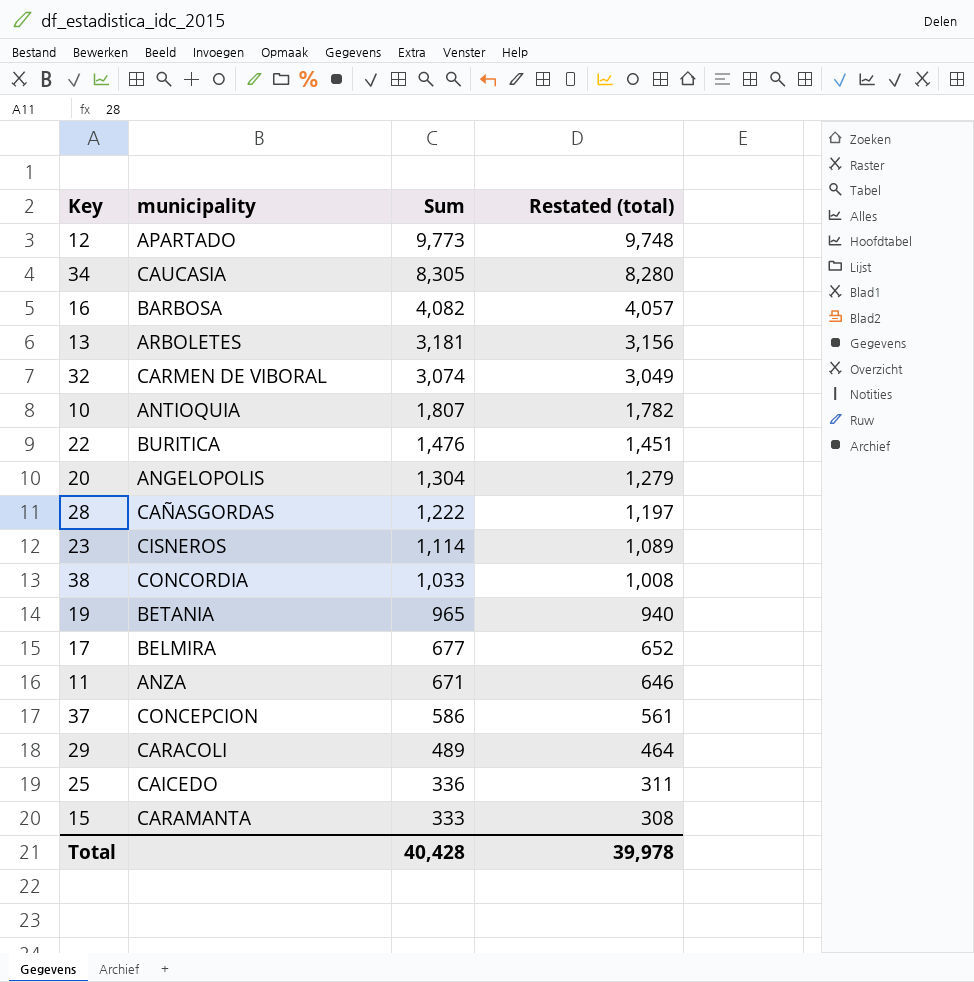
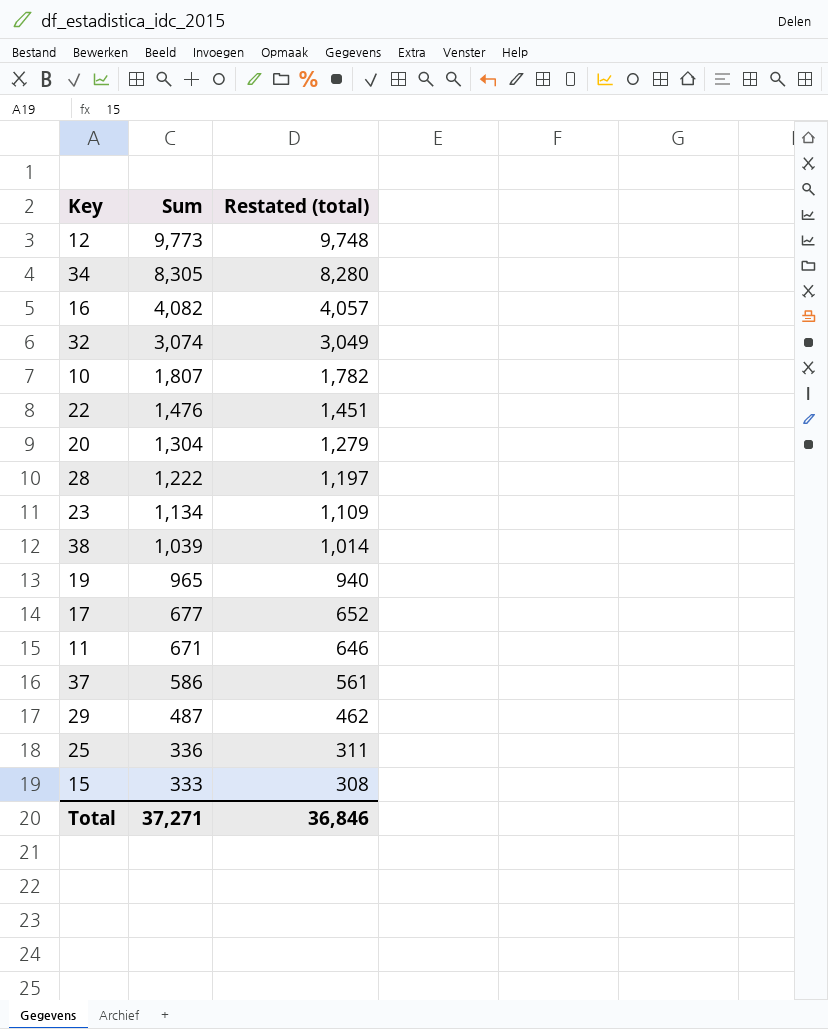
column municipality | position: 2 -> none
row 13: ARBOLETES | 3,181 | 3,156 -> none
23 | Sum: 1,114 -> 1,134
23 | Restated (total): 1,089 -> 1,109
38 | Sum: 1,033 -> 1,039
38 | Restated (total): 1,008 -> 1,014
29 | Sum: 489 -> 487
29 | Restated (total): 464 -> 462
Total | Sum: 40,428 -> 37,271
Total | Restated (total): 39,978 -> 36,846

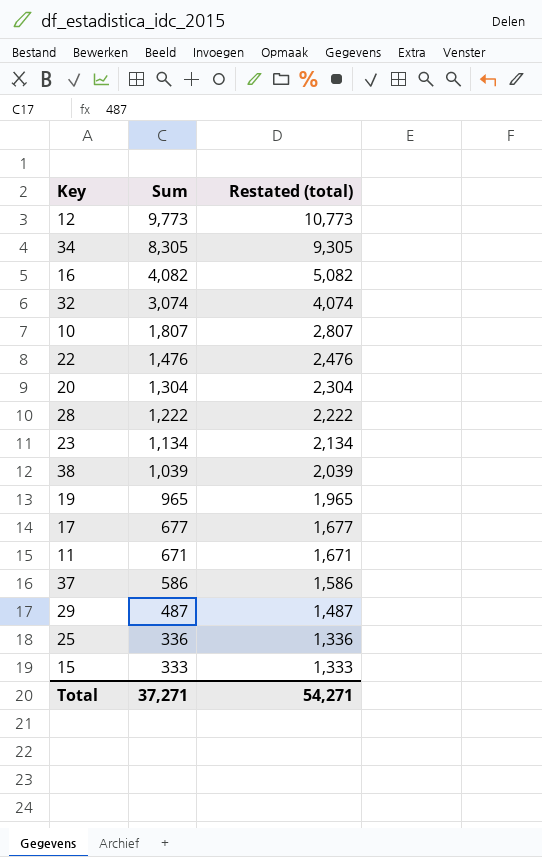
column Restated (total) | formula: [Sum] - 25 -> [Sum] + 1000
Total | Restated (total): 36,846 -> 54,271

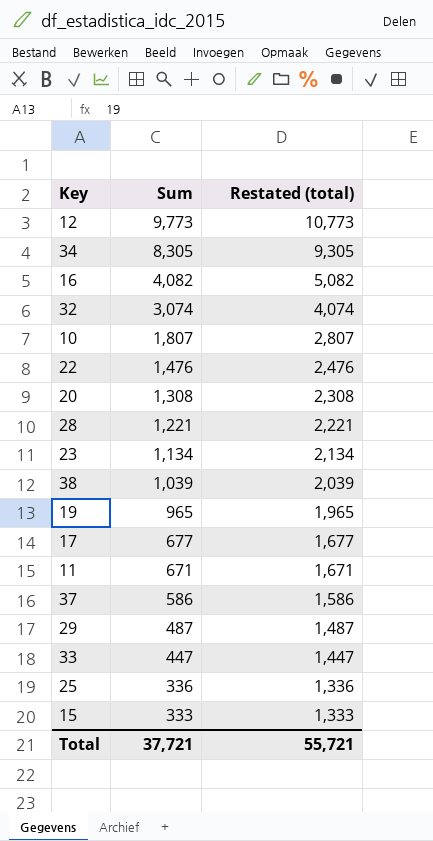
20 | Sum: 1,304 -> 1,308
20 | Restated (total): 2,304 -> 2,308
28 | Sum: 1,222 -> 1,221
28 | Restated (total): 2,222 -> 2,221
row 33: none -> 447 | 1,447
Total | Sum: 37,271 -> 37,721
Total | Restated (total): 54,271 -> 55,721

